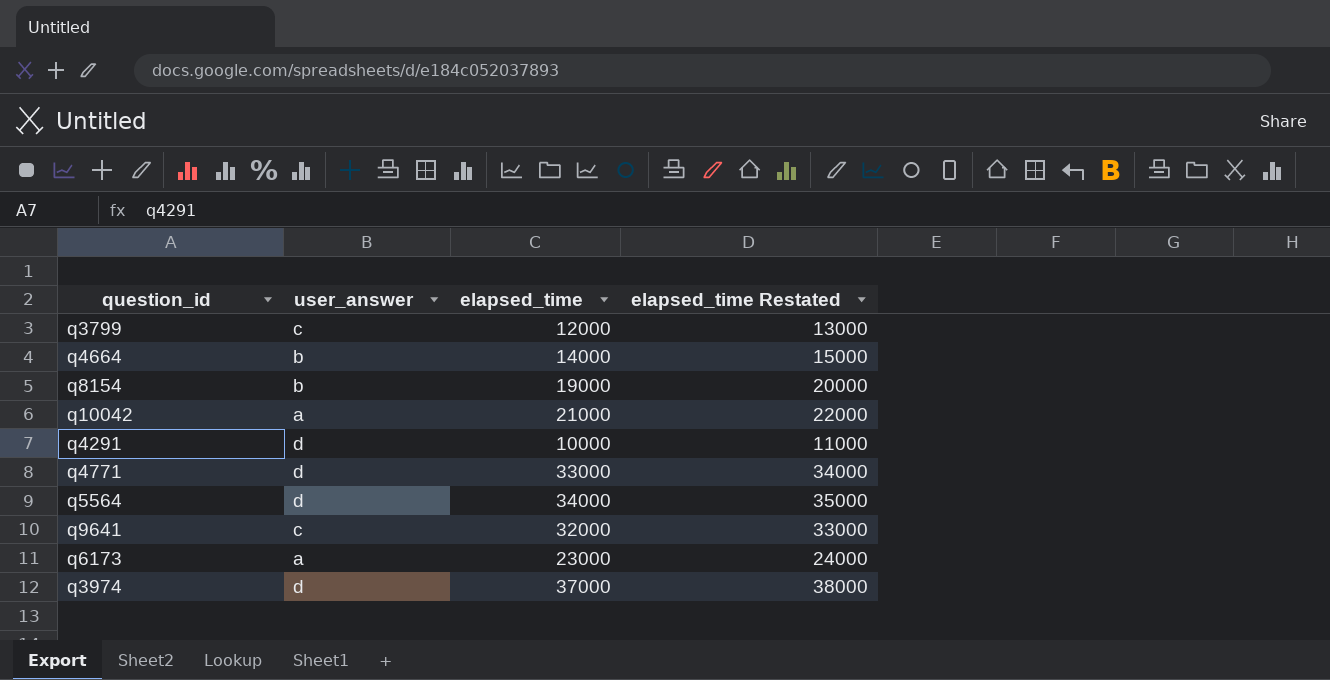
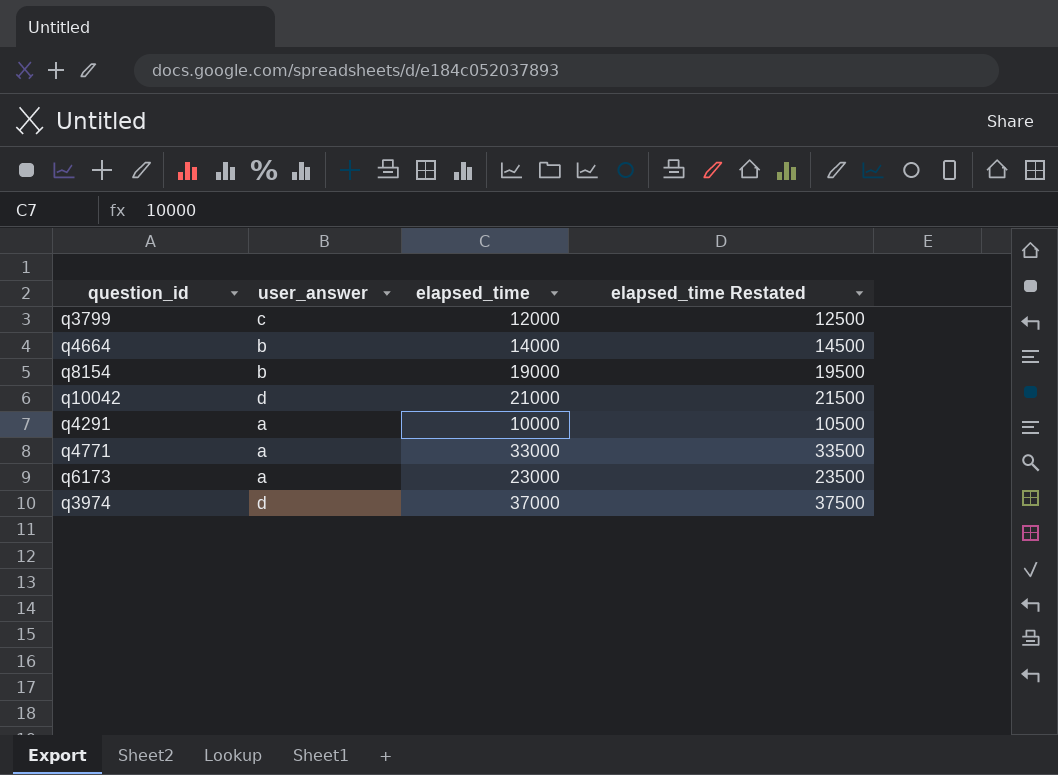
column elapsed_time Restated | formula: [elapsed_time] + 1000 -> [elapsed_time] + 500
row q5564: d | 34000 | 35000 -> none
row q9641: c | 32000 | 33000 -> none
q10042 | user_answer: a -> d
q4291 | user_answer: d -> a
q4771 | user_answer: d -> a

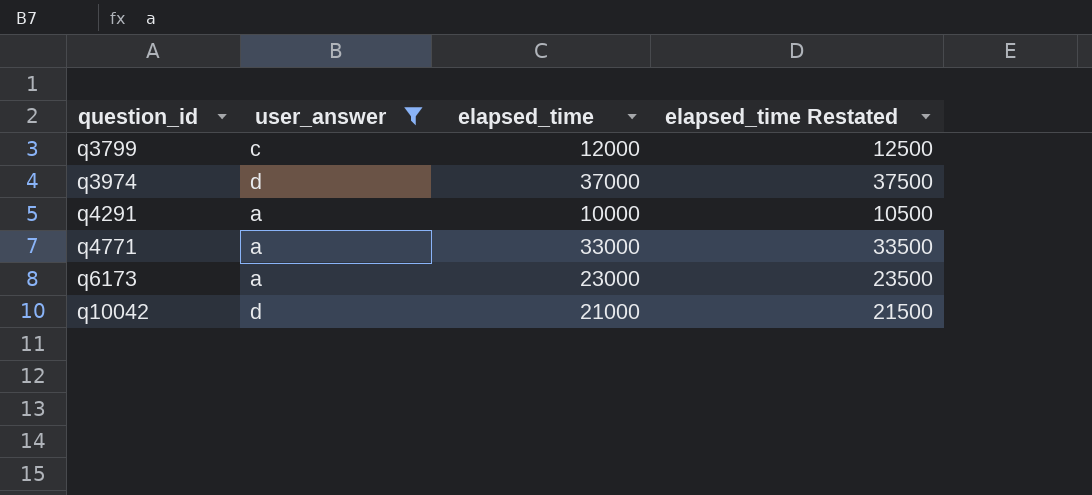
filter: none -> user_answer != b
row order: none -> question_id ascending

